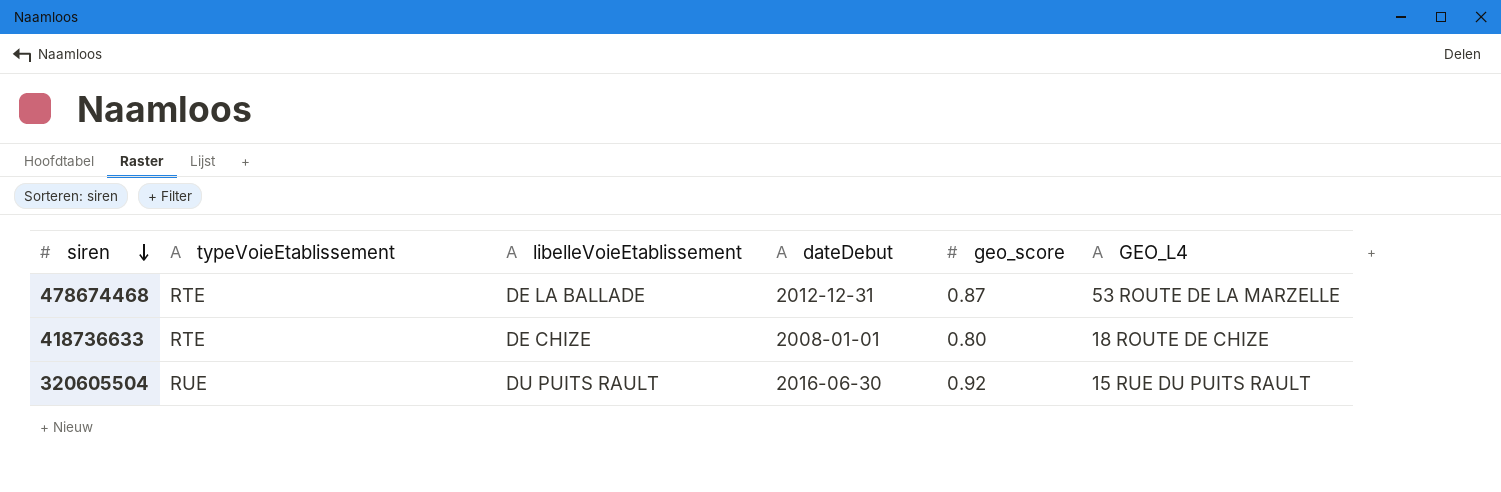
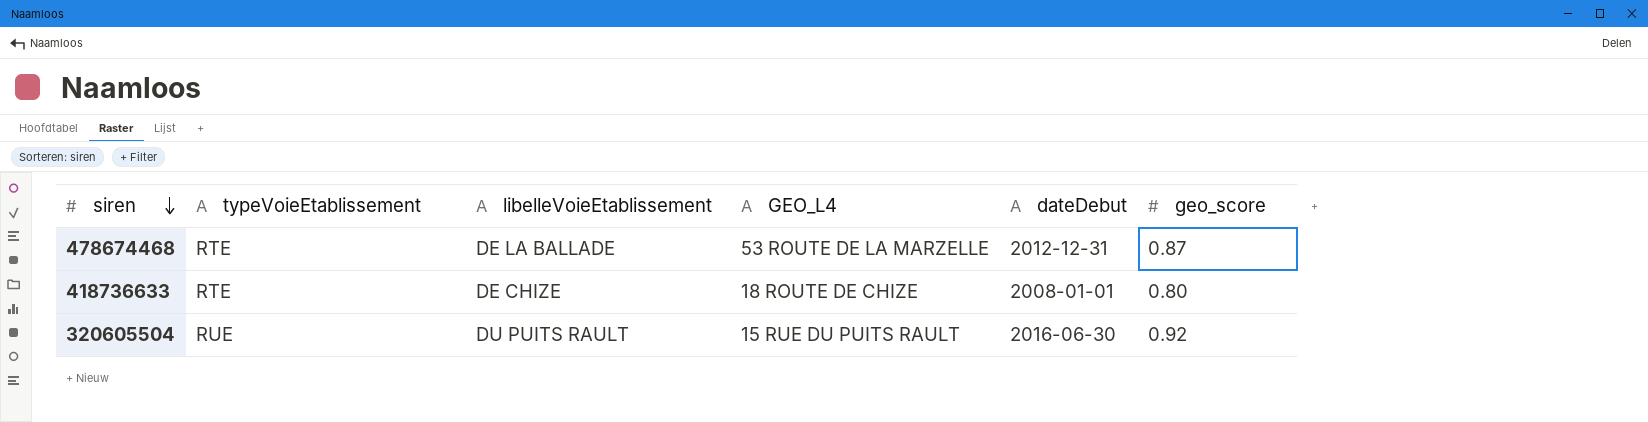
column GEO_L4 | position: 6 -> 4

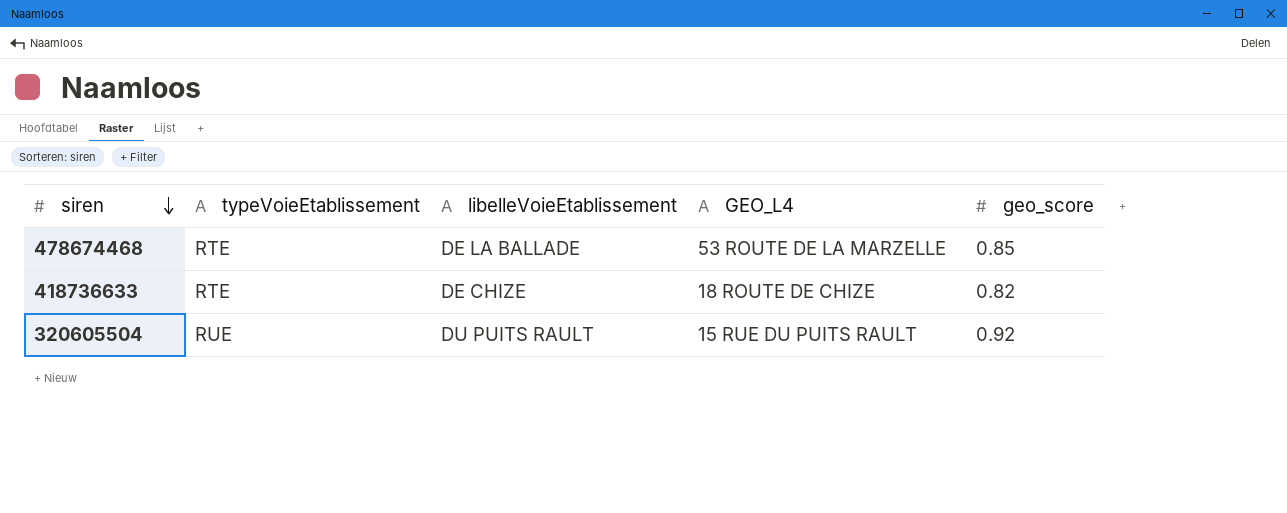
column dateDebut | position: 5 -> none
478674468 | geo_score: 0.87 -> 0.85
418736633 | geo_score: 0.80 -> 0.82

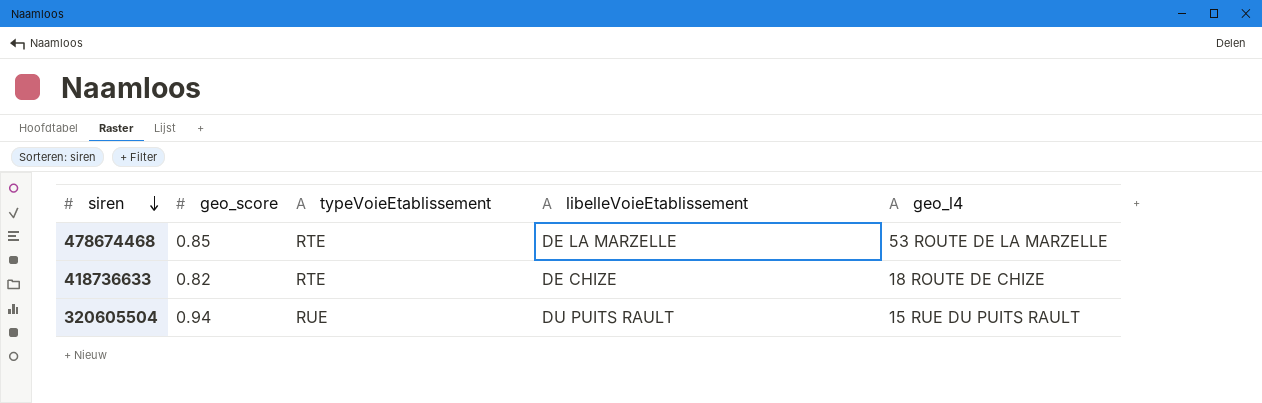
column geo_score | position: 5 -> 2
column name: GEO_L4 -> geo_l4
478674468 | libelleVoieEtablissement: DE LA BALLADE -> DE LA MARZELLE
320605504 | geo_score: 0.92 -> 0.94

